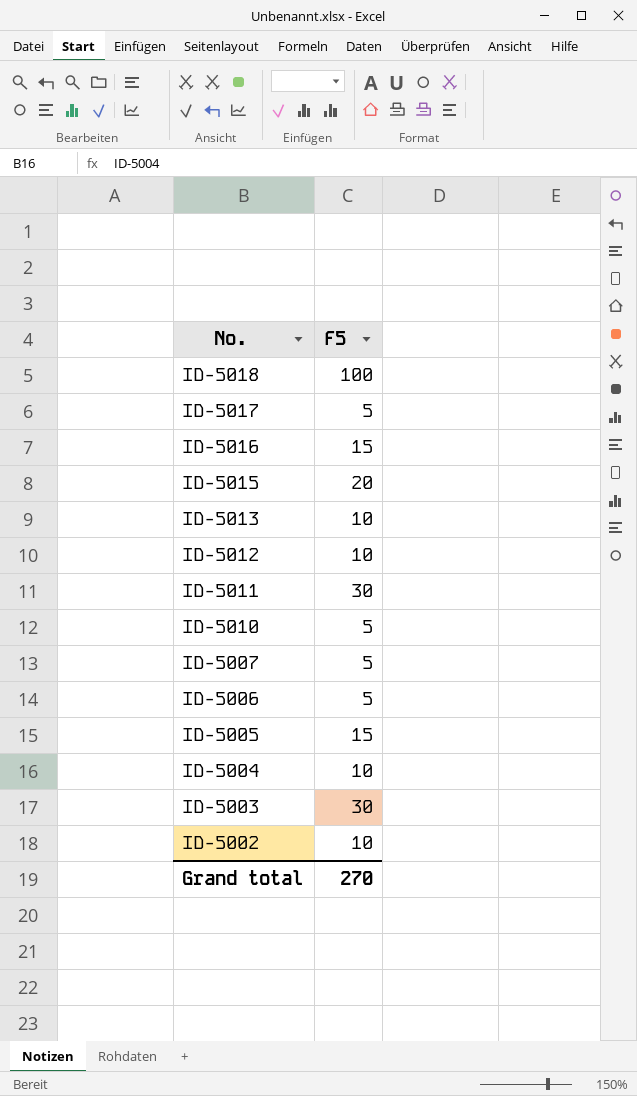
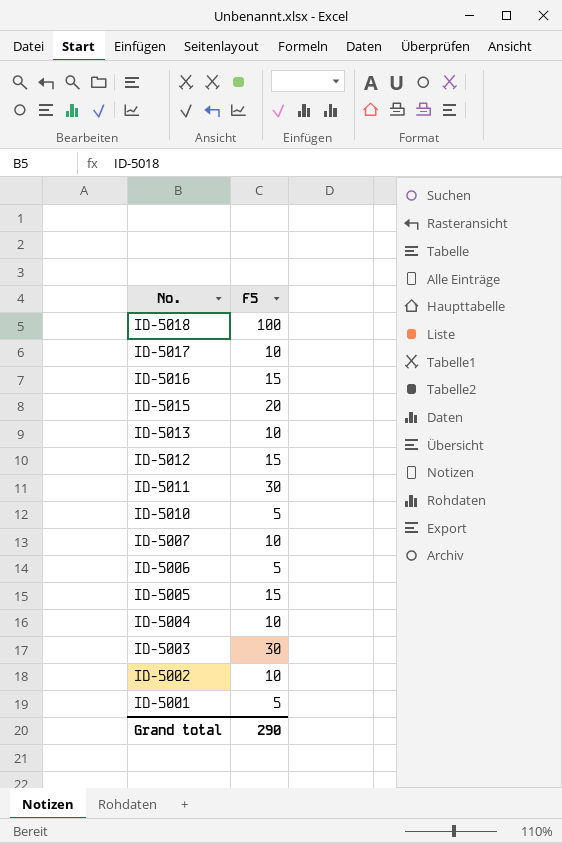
ID-5017 | F5: 5 -> 10
ID-5012 | F5: 10 -> 15
ID-5007 | F5: 5 -> 10
row ID-5001: none -> 5
Grand total | F5: 270 -> 290

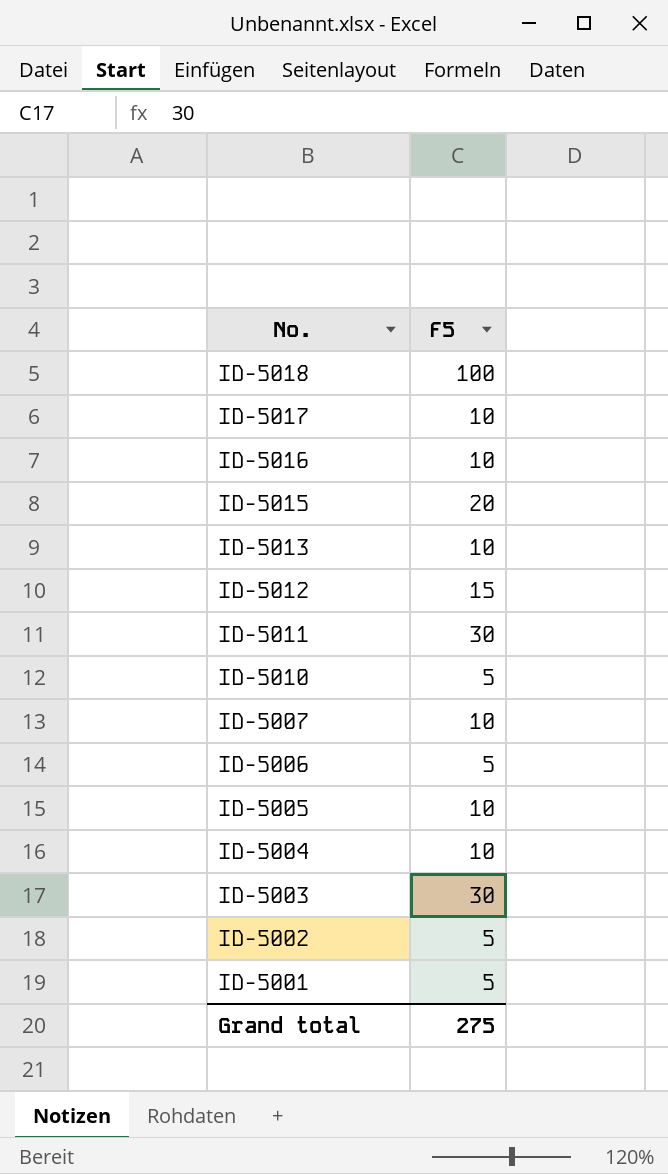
ID-5016 | F5: 15 -> 10
ID-5005 | F5: 15 -> 10
ID-5002 | F5: 10 -> 5
Grand total | F5: 290 -> 275

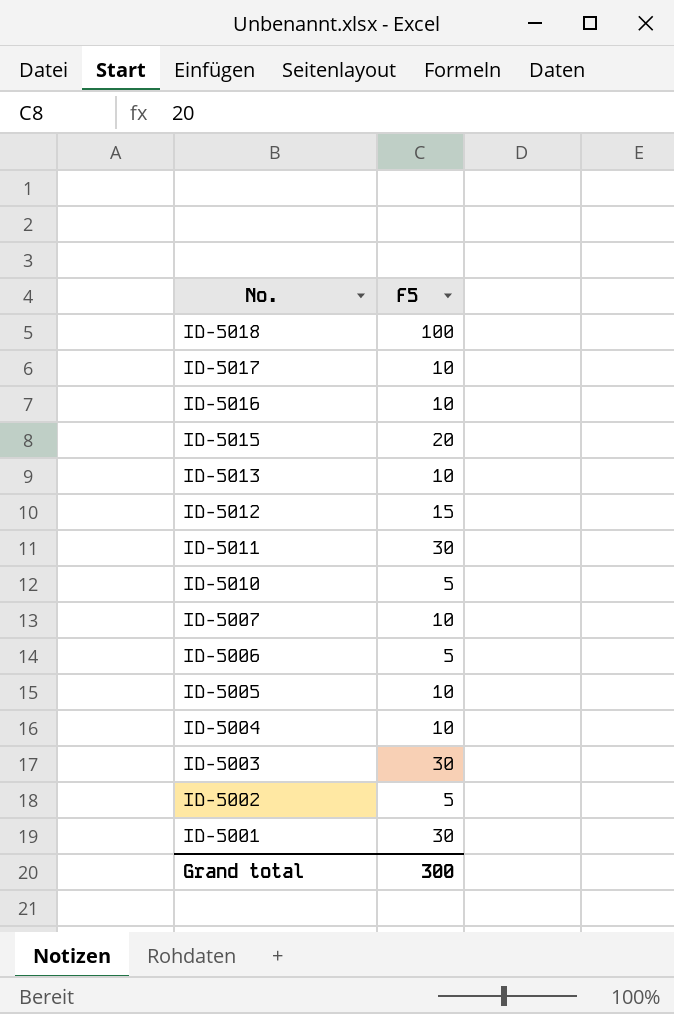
ID-5001 | F5: 5 -> 30
Grand total | F5: 275 -> 300

